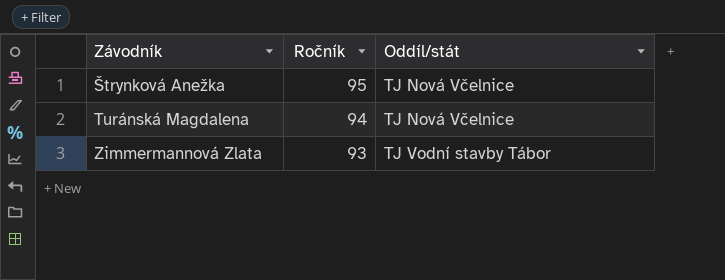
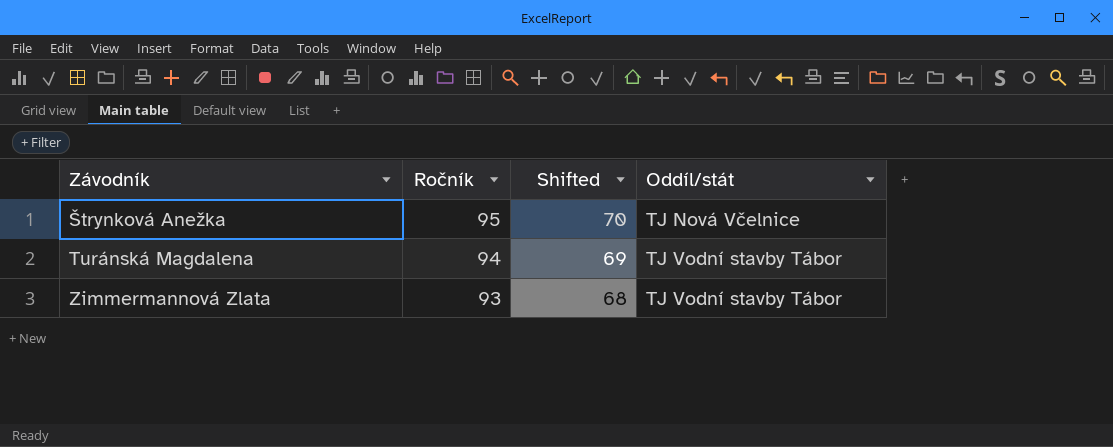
column Shifted | formula: none -> [Ročník] - 25
Turánská Magdalena | Oddíl/stát: TJ Nová Včelnice -> TJ Vodní stavby Tábor

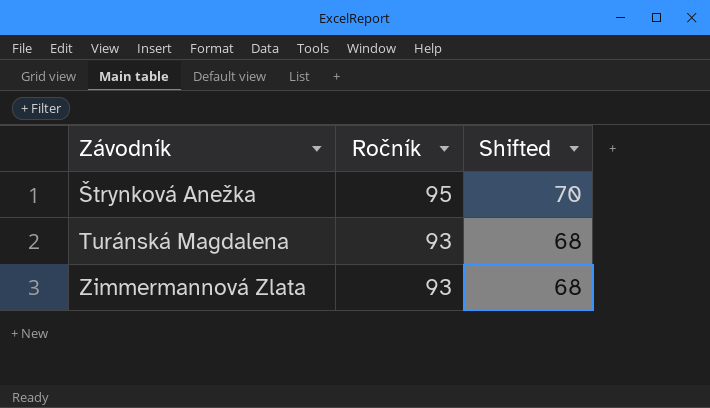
column Oddíl/stát | position: 4 -> none
Turánská Magdalena | Ročník: 94 -> 93
Turánská Magdalena | Shifted: 69 -> 68

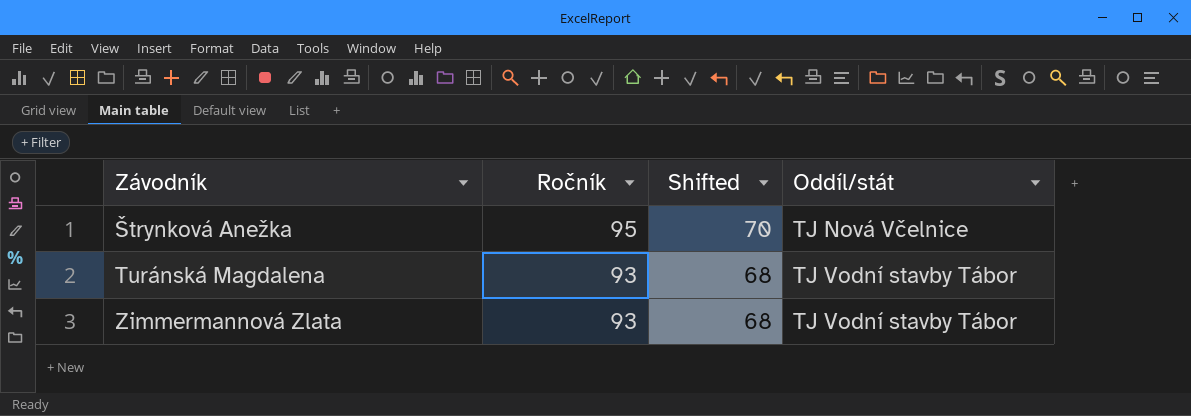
column Oddíl/stát | position: none -> 4

